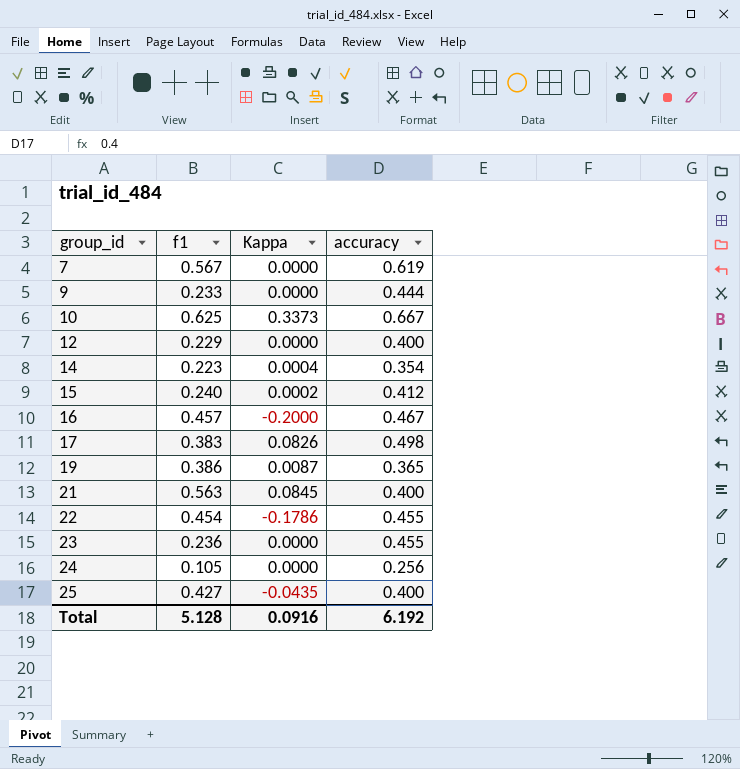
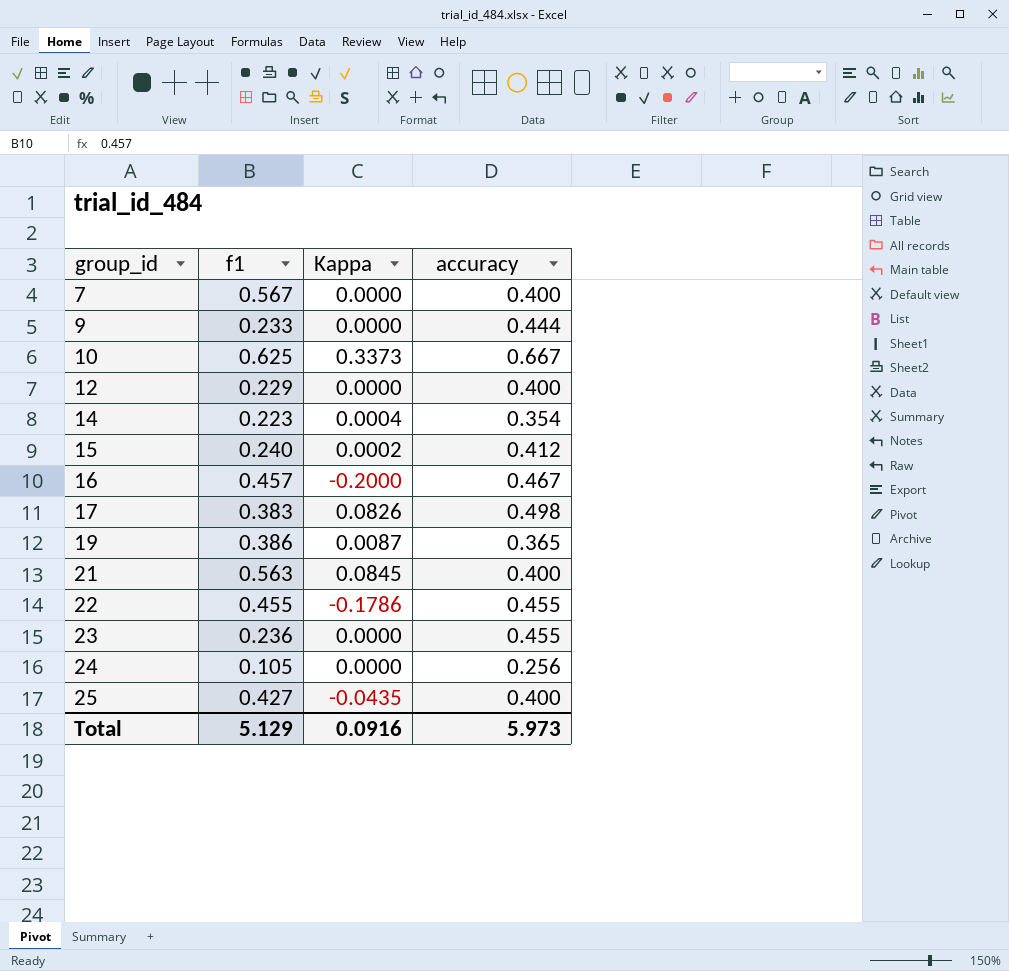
7 | accuracy: 0.619 -> 0.400
22 | f1: 0.454 -> 0.455
Total | f1: 5.128 -> 5.129
Total | accuracy: 6.192 -> 5.973

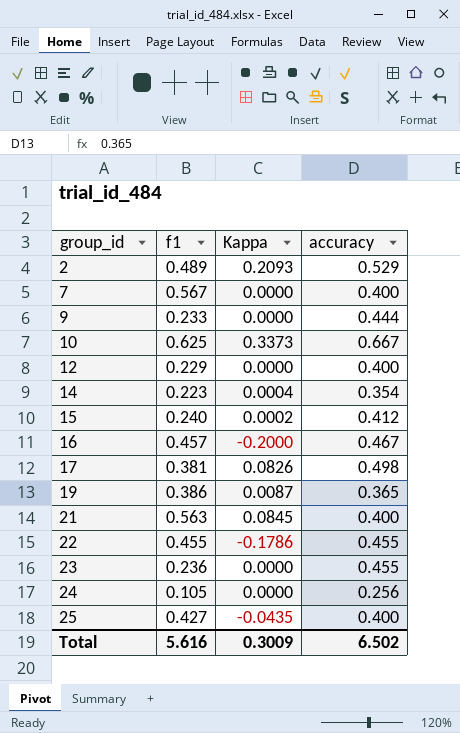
row 2: none -> 0.489 | 0.2093 | 0.529
17 | f1: 0.383 -> 0.381
Total | f1: 5.129 -> 5.616
Total | Kappa: 0.0916 -> 0.3009
Total | accuracy: 5.973 -> 6.502

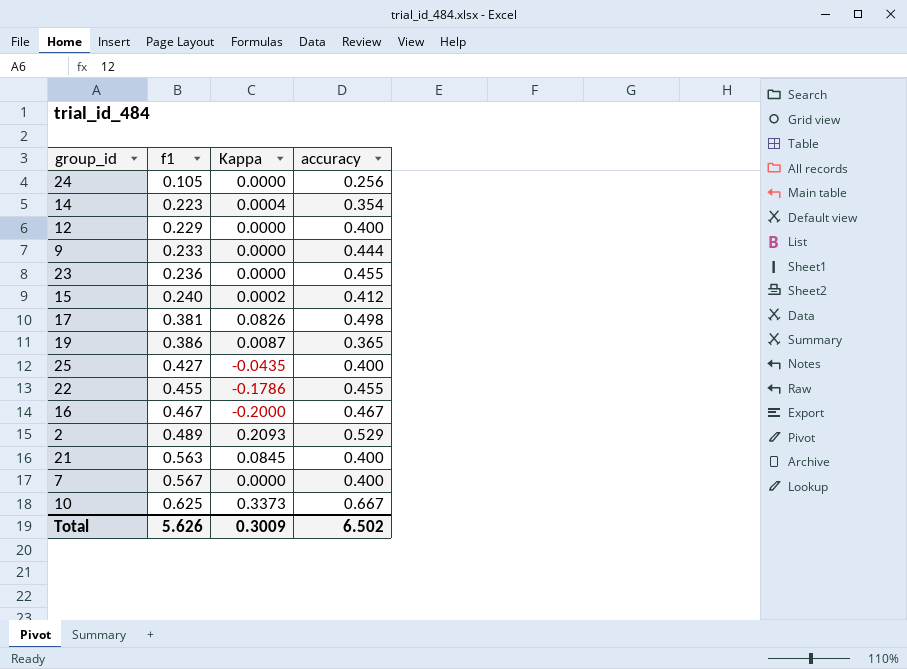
row order: group_id ascending -> f1 ascending
16 | f1: 0.457 -> 0.467
Total | f1: 5.616 -> 5.626

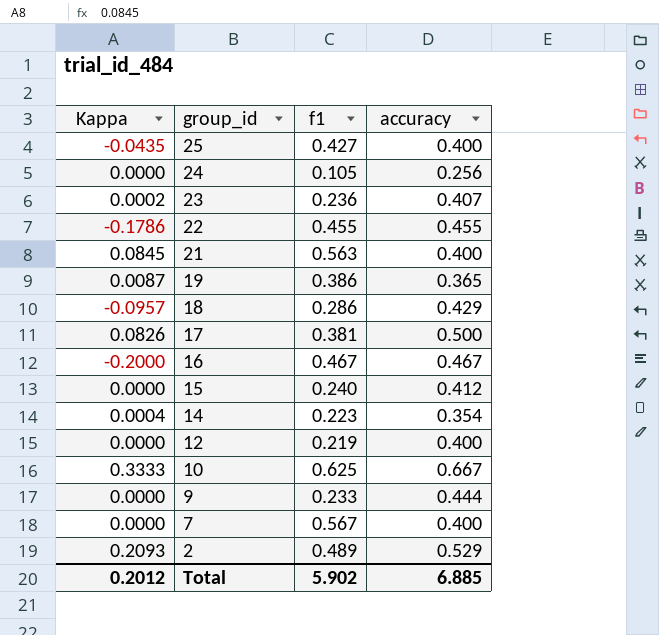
row order: f1 ascending -> group_id descending
column Kappa | position: 3 -> 1
23 | Kappa: 0.0000 -> 0.0002
23 | accuracy: 0.455 -> 0.407
row 18: none -> -0.0957 | 0.286 | 0.429
17 | accuracy: 0.498 -> 0.500
15 | Kappa: 0.0002 -> 0.0000
12 | f1: 0.229 -> 0.219
10 | Kappa: 0.3373 -> 0.3333
Total | Kappa: 0.3009 -> 0.2012
Total | f1: 5.626 -> 5.902
Total | accuracy: 6.502 -> 6.885

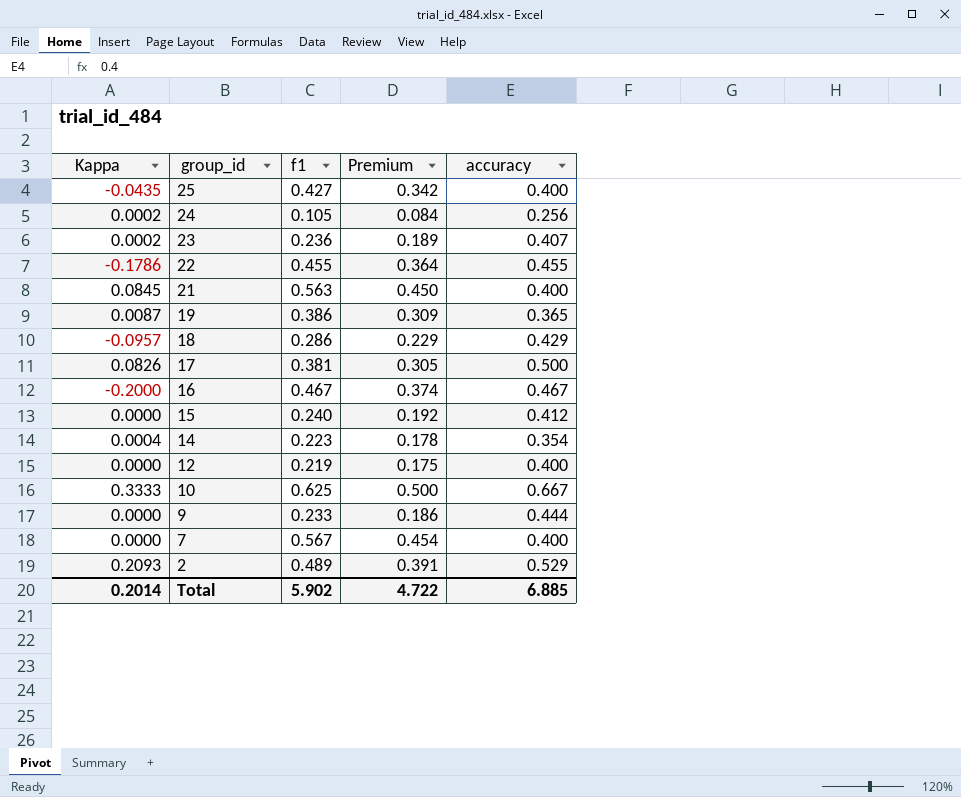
column Premium | formula: none -> [f1] * 0.8
24 | Kappa: 0.0000 -> 0.0002
Total | Kappa: 0.2012 -> 0.2014

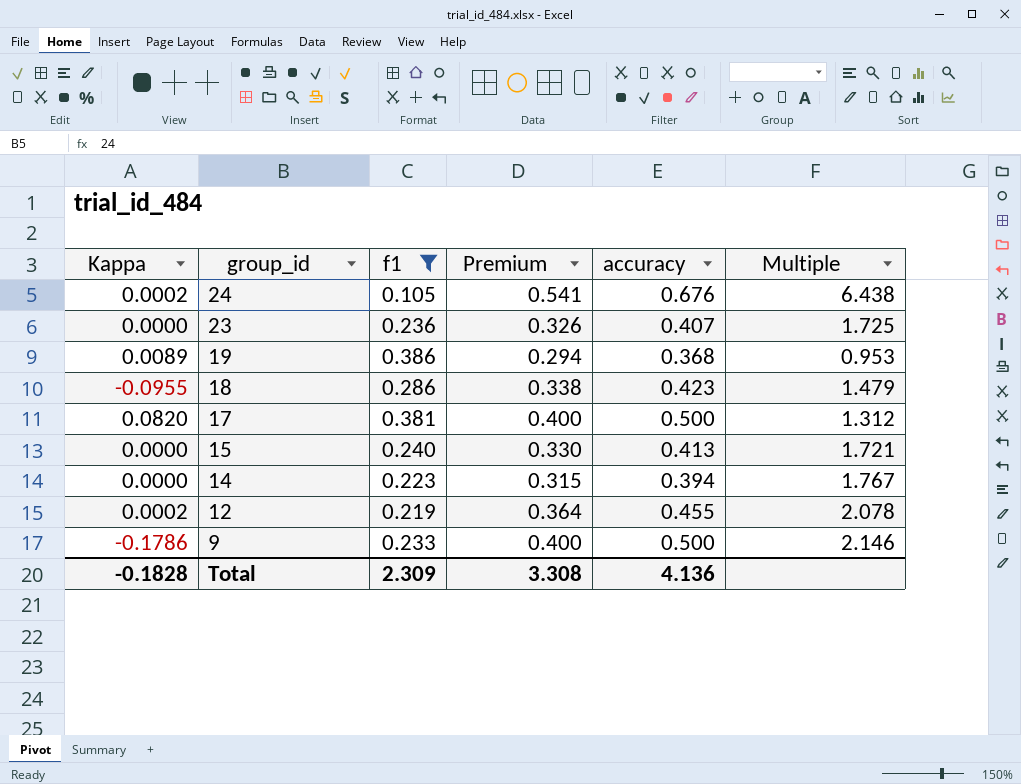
filter: none -> f1 <= 0.386
column Premium | formula: [f1] * 0.8 -> [accuracy] * 0.8
column Multiple | formula: none -> [accuracy] / [f1]
24 | accuracy: 0.256 -> 0.676
23 | Kappa: 0.0002 -> 0.0000
19 | Kappa: 0.0087 -> 0.0089
19 | accuracy: 0.365 -> 0.368
18 | Kappa: -0.0957 -> -0.0955
18 | accuracy: 0.429 -> 0.423
17 | Kappa: 0.0826 -> 0.0820
15 | accuracy: 0.412 -> 0.413
14 | Kappa: 0.0004 -> 0.0000
14 | accuracy: 0.354 -> 0.394
12 | Kappa: 0.0000 -> 0.0002
12 | accuracy: 0.400 -> 0.455
9 | Kappa: 0.0000 -> -0.1786
9 | accuracy: 0.444 -> 0.500
Total | Kappa: 0.2014 -> -0.1828
Total | f1: 5.902 -> 2.309
Total | Premium: 4.722 -> 3.308
Total | accuracy: 6.885 -> 4.136

